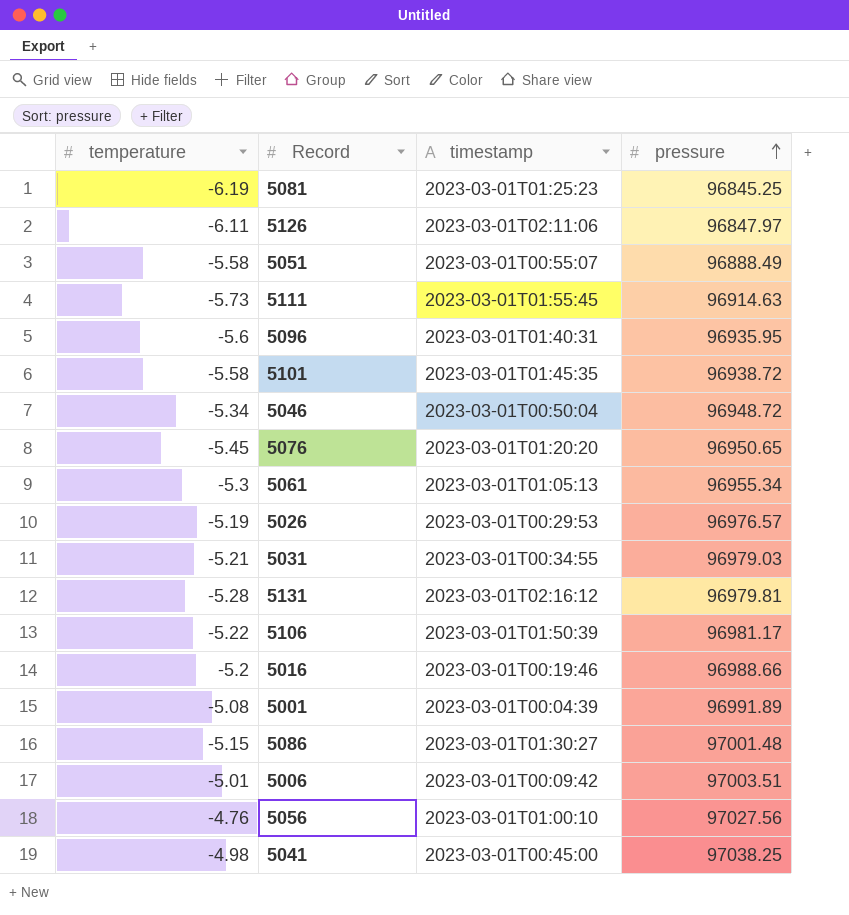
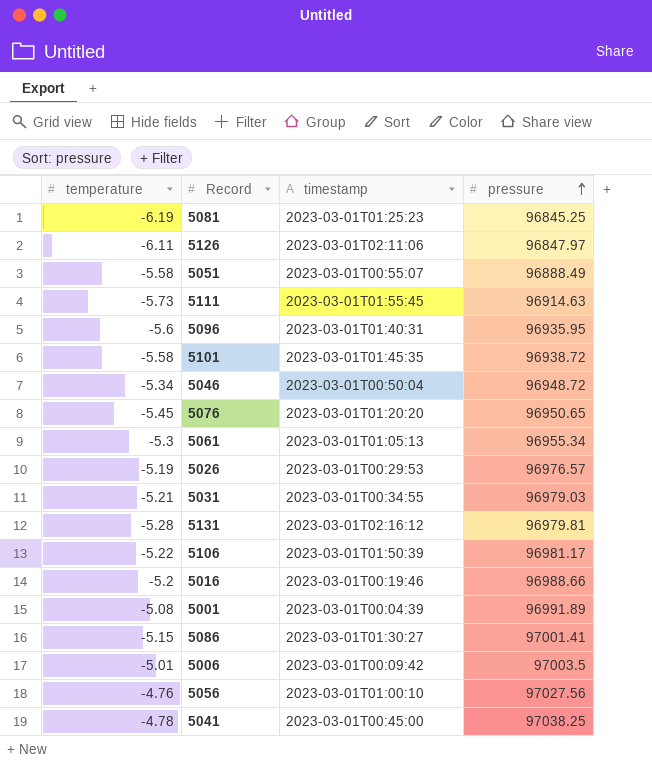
5086 | pressure: 97001.48 -> 97001.41
5006 | pressure: 97003.51 -> 97003.5
5041 | temperature: -4.98 -> -4.78

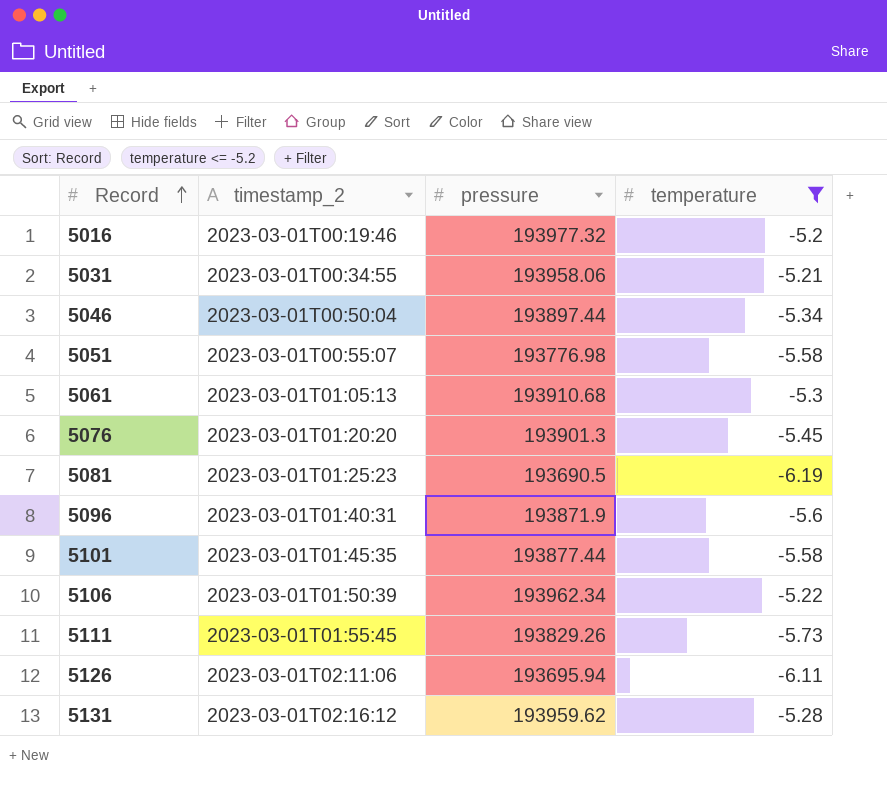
filter: none -> temperature <= -5.2
row order: pressure ascending -> Record ascending
column name: timestamp -> timestamp_2
column temperature | position: 1 -> 4
5016 | pressure: 96988.66 -> 193977.32
5031 | pressure: 96979.03 -> 193958.06
5046 | pressure: 96948.72 -> 193897.44
5051 | pressure: 96888.49 -> 193776.98
5061 | pressure: 96955.34 -> 193910.68
5076 | pressure: 96950.65 -> 193901.3
5081 | pressure: 96845.25 -> 193690.5
5096 | pressure: 96935.95 -> 193871.9
5101 | pressure: 96938.72 -> 193877.44
5106 | pressure: 96981.17 -> 193962.34
5111 | pressure: 96914.63 -> 193829.26
5126 | pressure: 96847.97 -> 193695.94
5131 | pressure: 96979.81 -> 193959.62

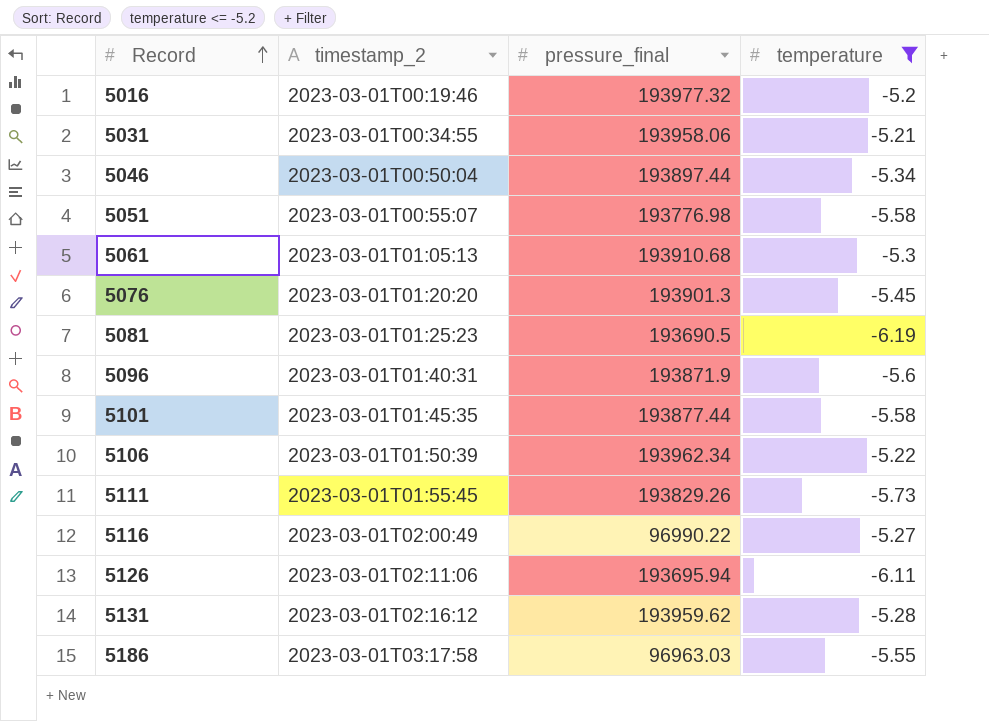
column name: pressure -> pressure_final
row 5116: none -> 2023-03-01T02:00:49 | 96990.22 | -5.27
row 5186: none -> 2023-03-01T03:17:58 | 96963.03 | -5.55

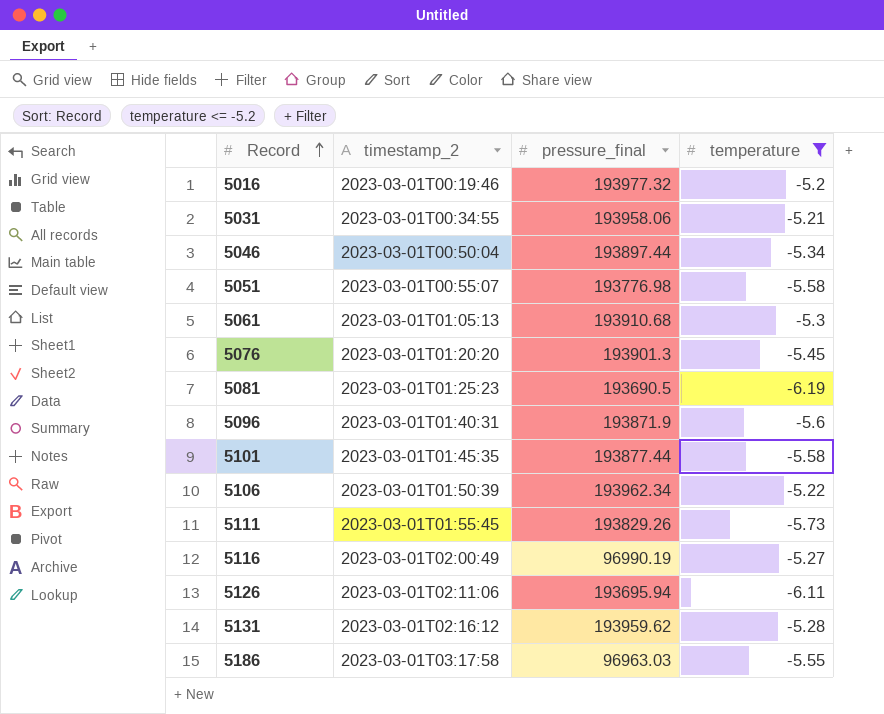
5116 | pressure_final: 96990.22 -> 96990.19

